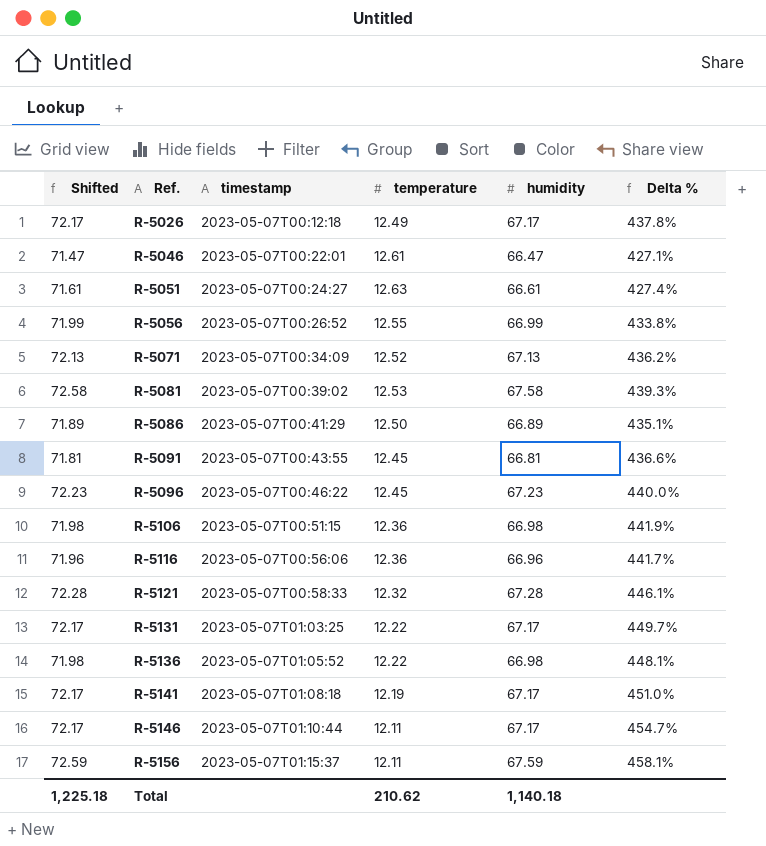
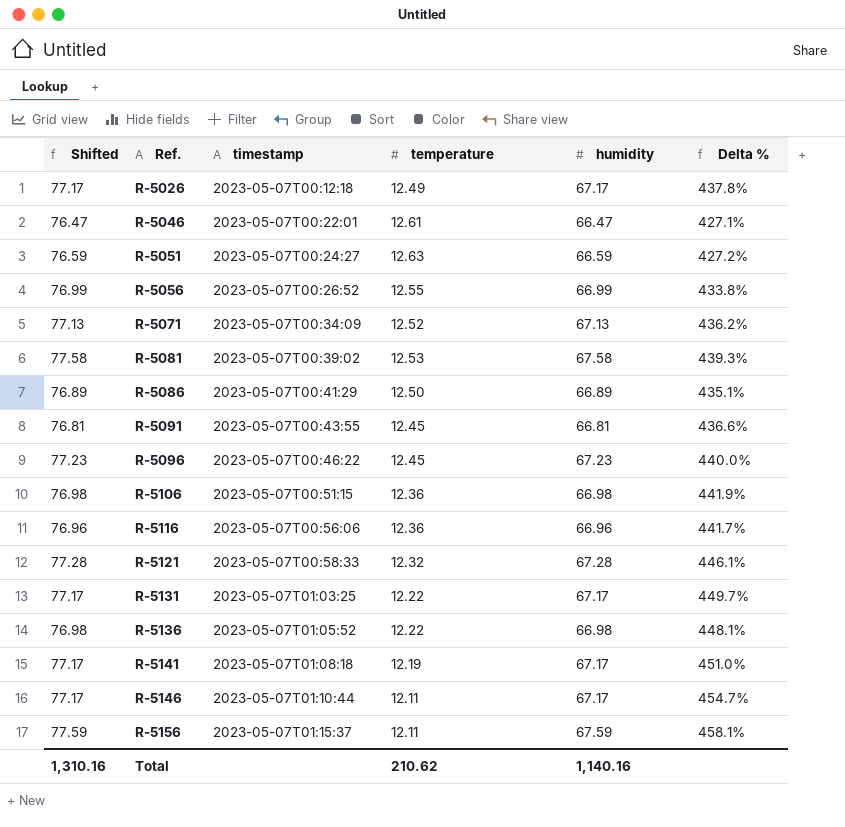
column Shifted | formula: [humidity] + 5 -> [humidity] + 10
R-5051 | humidity: 66.61 -> 66.59
R-5051 | Delta %: 427.4% -> 427.2%
Total | Shifted: 1,225.18 -> 1,310.16
Total | humidity: 1,140.18 -> 1,140.16

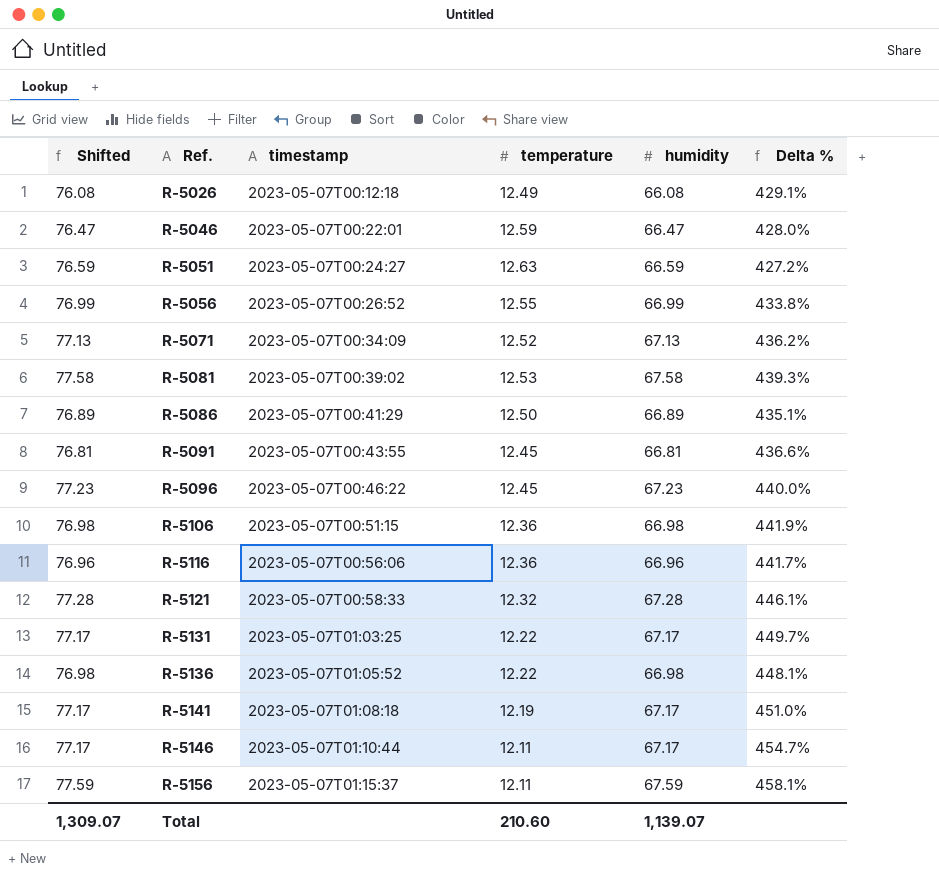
R-5026 | Shifted: 77.17 -> 76.08
R-5026 | humidity: 67.17 -> 66.08
R-5026 | Delta %: 437.8% -> 429.1%
R-5046 | temperature: 12.61 -> 12.59
R-5046 | Delta %: 427.1% -> 428.0%
Total | Shifted: 1,310.16 -> 1,309.07
Total | temperature: 210.62 -> 210.60
Total | humidity: 1,140.16 -> 1,139.07

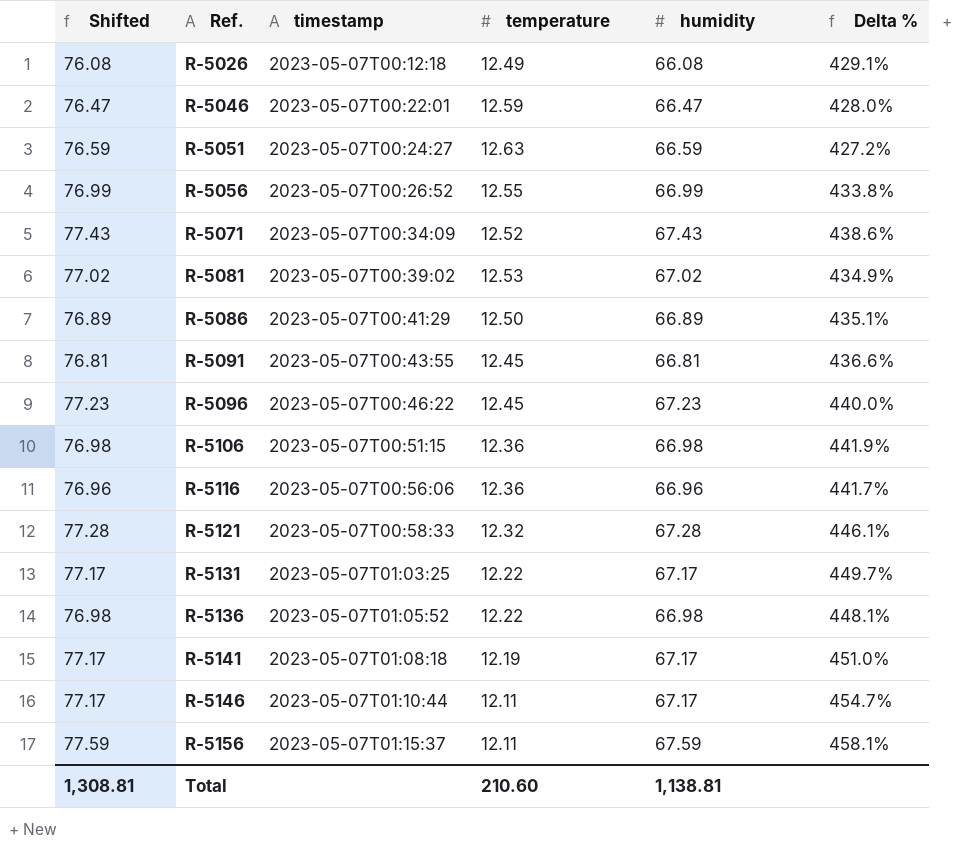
R-5071 | Shifted: 77.13 -> 77.43
R-5071 | humidity: 67.13 -> 67.43
R-5071 | Delta %: 436.2% -> 438.6%
R-5081 | Shifted: 77.58 -> 77.02
R-5081 | humidity: 67.58 -> 67.02
R-5081 | Delta %: 439.3% -> 434.9%
Total | Shifted: 1,309.07 -> 1,308.81
Total | humidity: 1,139.07 -> 1,138.81

